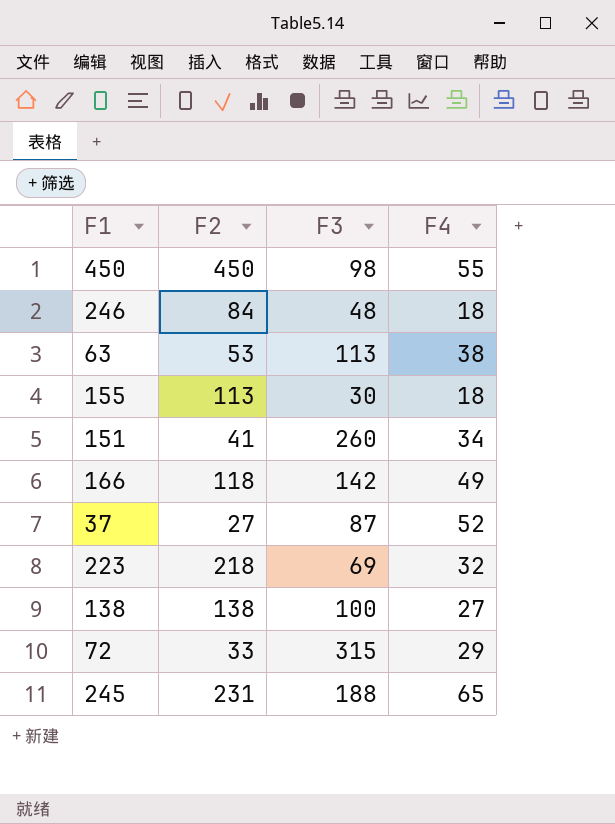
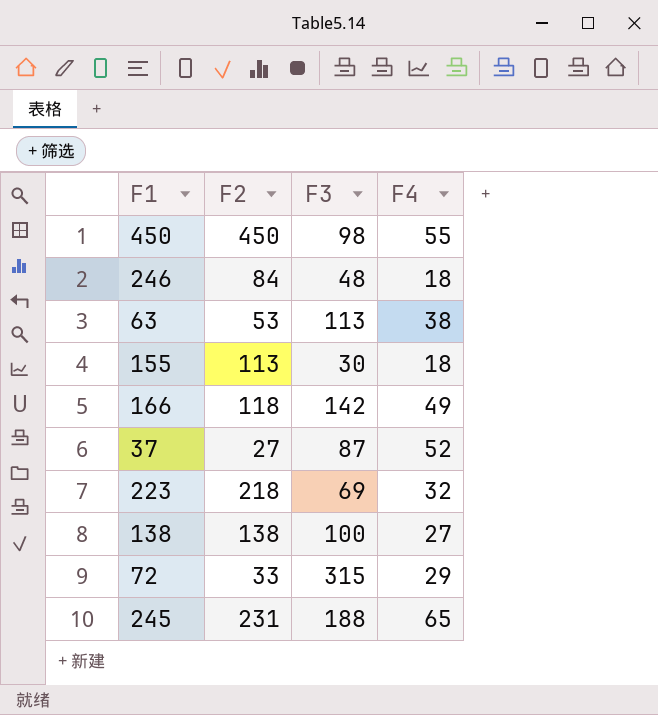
row 151: 41 | 260 | 34 -> none

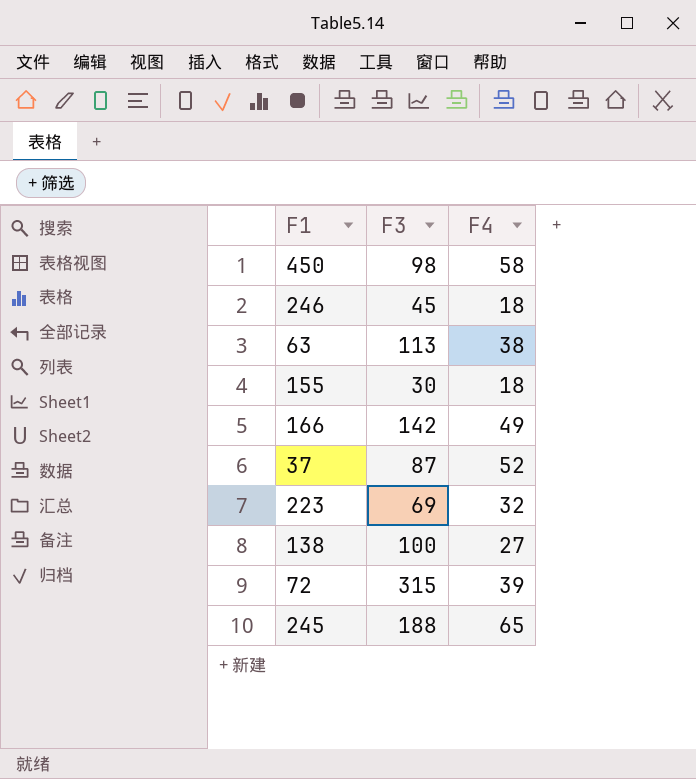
column F2 | position: 2 -> none
450 | F4: 55 -> 58
246 | F3: 48 -> 45
72 | F4: 29 -> 39

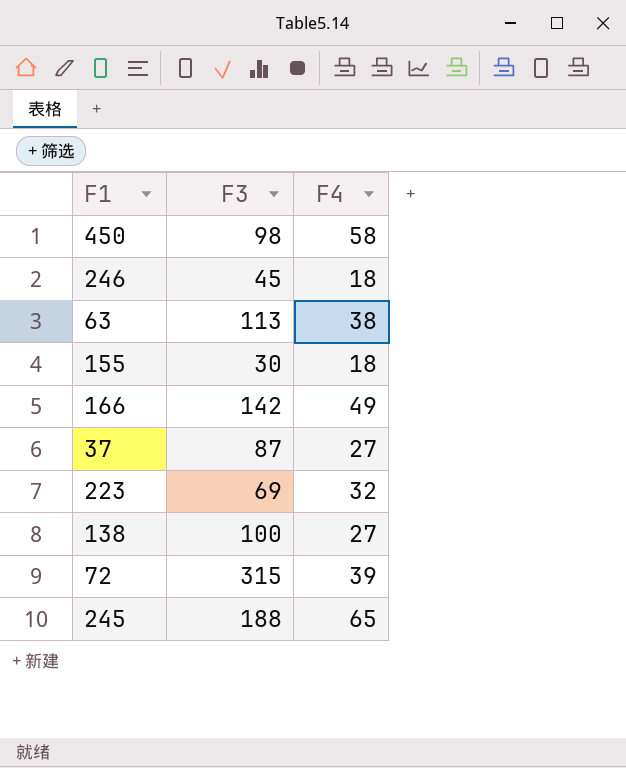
37 | F4: 52 -> 27

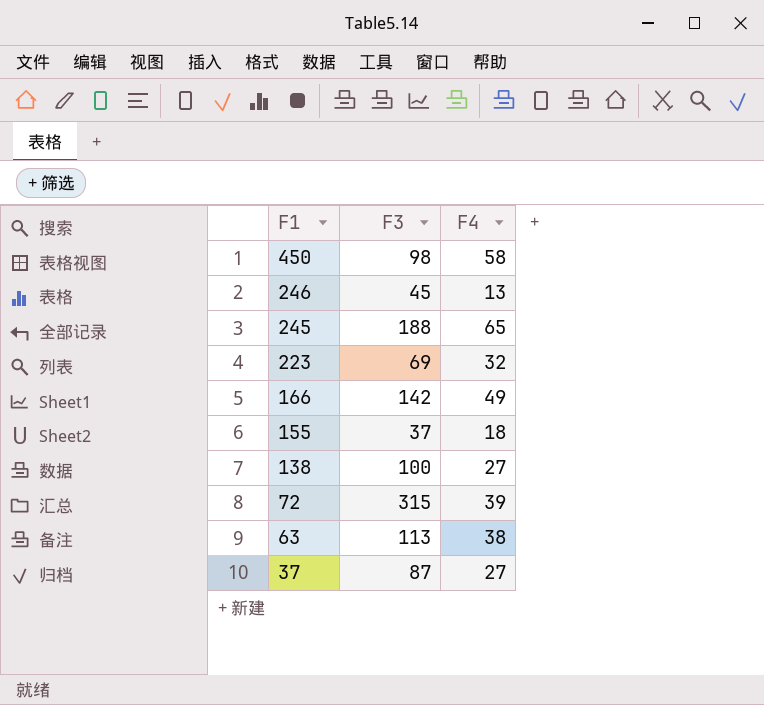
row order: none -> F1 descending
246 | F4: 18 -> 13
155 | F3: 30 -> 37

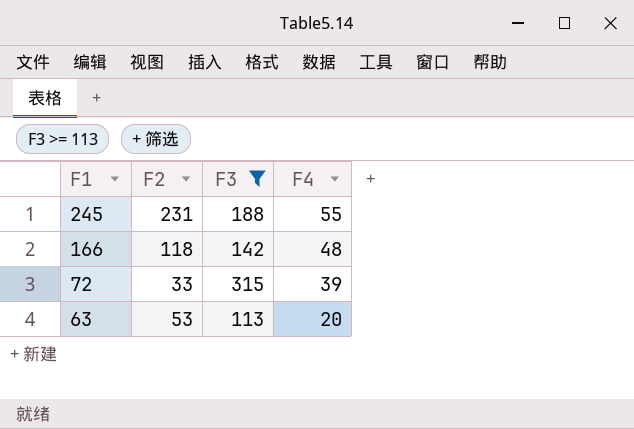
filter: none -> F3 >= 113
column F2 | position: none -> 2
245 | F4: 65 -> 55
166 | F4: 49 -> 48
63 | F4: 38 -> 20

